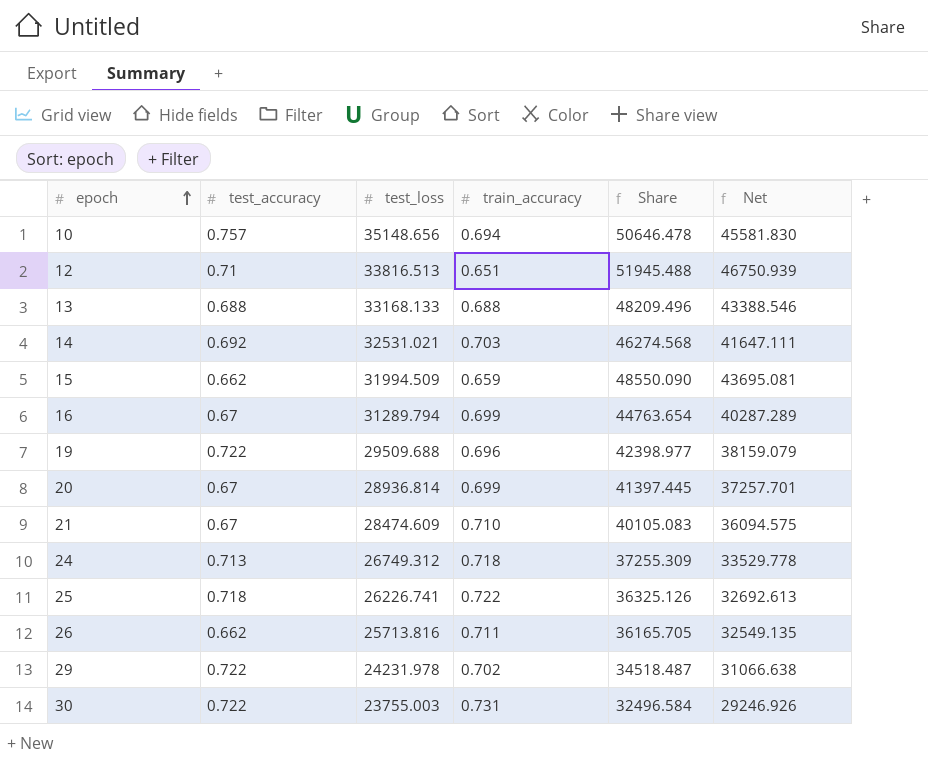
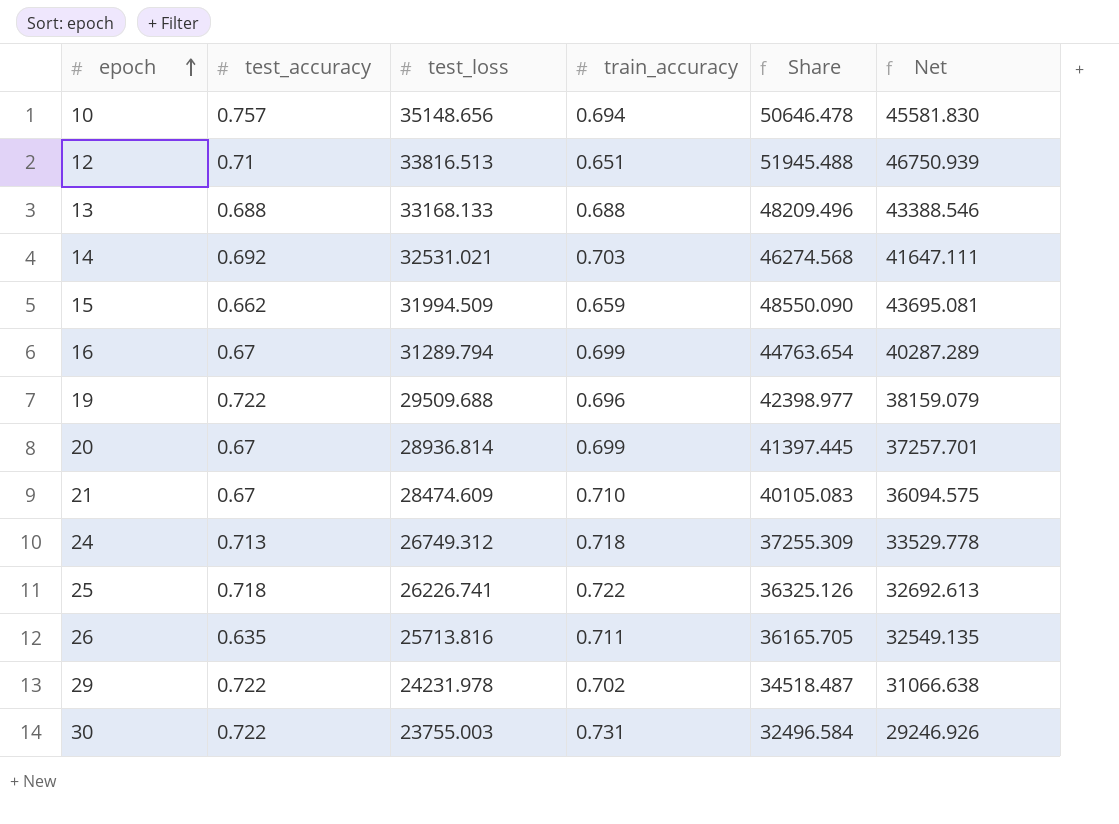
26 | test_accuracy: 0.662 -> 0.635

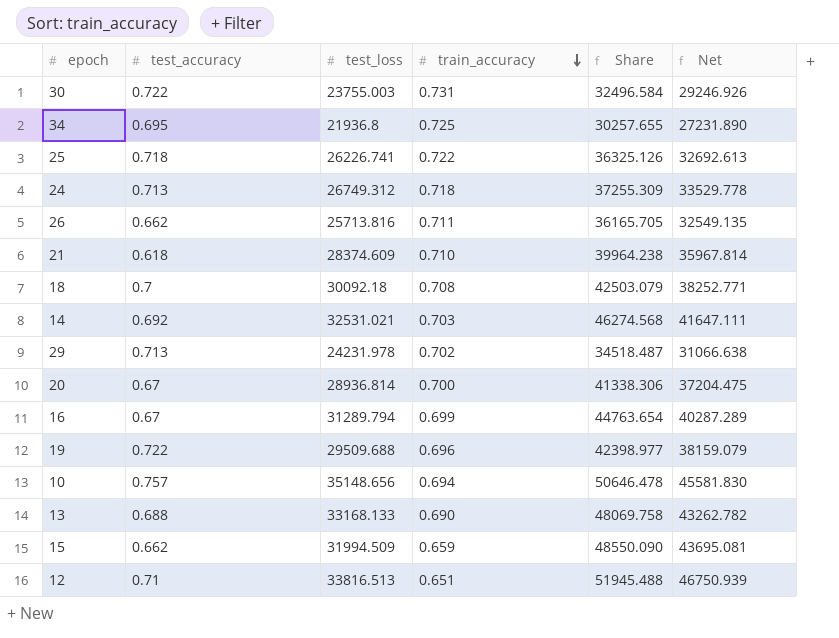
row order: epoch ascending -> train_accuracy descending
row 34: none -> 0.695 | 21936.8 | 0.725 | 30257.655 | 27231.890
26 | test_accuracy: 0.635 -> 0.662
21 | test_accuracy: 0.67 -> 0.618
21 | test_loss: 28474.609 -> 28374.609
21 | Share: 40105.083 -> 39964.238
21 | Net: 36094.575 -> 35967.814
row 18: none -> 0.7 | 30092.18 | 0.708 | 42503.079 | 38252.771
29 | test_accuracy: 0.722 -> 0.713
20 | train_accuracy: 0.699 -> 0.700
20 | Share: 41397.445 -> 41338.306
20 | Net: 37257.701 -> 37204.475
13 | train_accuracy: 0.688 -> 0.690
13 | Share: 48209.496 -> 48069.758
13 | Net: 43388.546 -> 43262.782

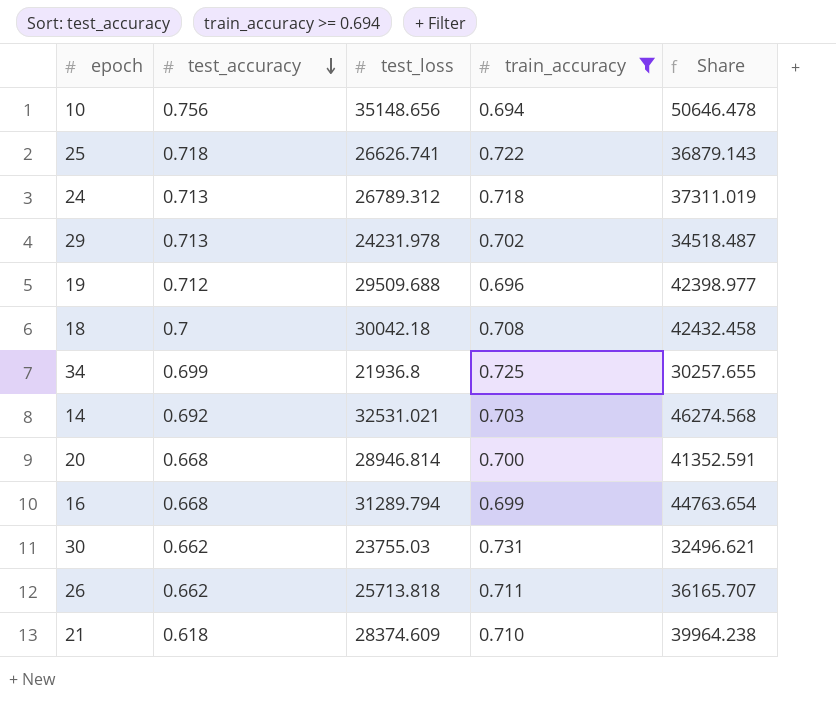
filter: none -> train_accuracy >= 0.694
row order: train_accuracy descending -> test_accuracy descending
column Net | formula: [Share] * 0.9 -> none
10 | test_accuracy: 0.757 -> 0.756
25 | test_loss: 26226.741 -> 26626.741
25 | Share: 36325.126 -> 36879.143
24 | test_loss: 26749.312 -> 26789.312
24 | Share: 37255.309 -> 37311.019
19 | test_accuracy: 0.722 -> 0.712
18 | test_loss: 30092.18 -> 30042.18
18 | Share: 42503.079 -> 42432.458
34 | test_accuracy: 0.695 -> 0.699
20 | test_accuracy: 0.67 -> 0.668
20 | test_loss: 28936.814 -> 28946.814
20 | Share: 41338.306 -> 41352.591
16 | test_accuracy: 0.67 -> 0.668
30 | test_accuracy: 0.722 -> 0.662
30 | test_loss: 23755.003 -> 23755.03
30 | Share: 32496.584 -> 32496.621
26 | test_loss: 25713.816 -> 25713.818
26 | Share: 36165.705 -> 36165.707

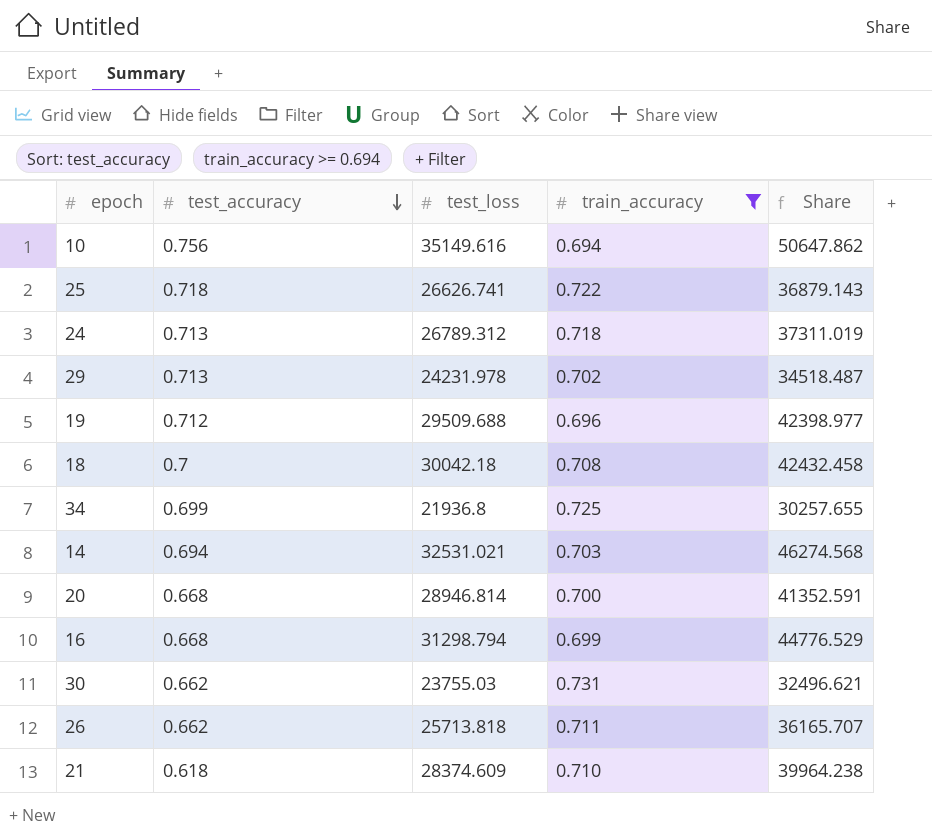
10 | test_loss: 35148.656 -> 35149.616
10 | Share: 50646.478 -> 50647.862
14 | test_accuracy: 0.692 -> 0.694
16 | test_loss: 31289.794 -> 31298.794
16 | Share: 44763.654 -> 44776.529

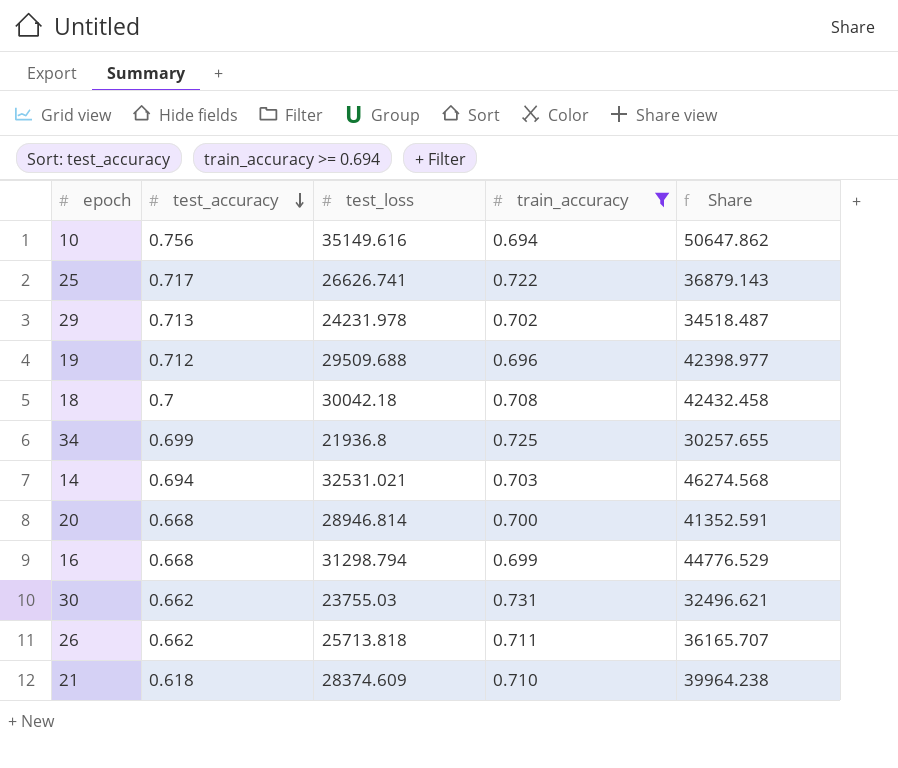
row 24: 0.713 | 26789.312 | 0.718 | 37311.019 -> none
25 | test_accuracy: 0.718 -> 0.717

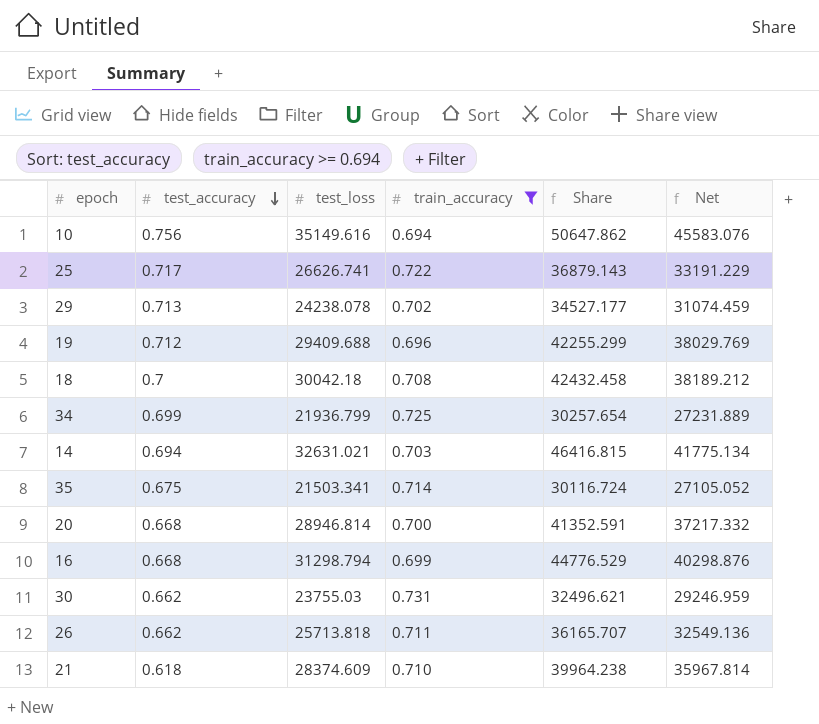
column Net | formula: none -> [Share] * 0.9
29 | test_loss: 24231.978 -> 24238.078
29 | Share: 34518.487 -> 34527.177
19 | test_loss: 29509.688 -> 29409.688
19 | Share: 42398.977 -> 42255.299
34 | test_loss: 21936.8 -> 21936.799
34 | Share: 30257.655 -> 30257.654
14 | test_loss: 32531.021 -> 32631.021
14 | Share: 46274.568 -> 46416.815
row 35: none -> 0.675 | 21503.341 | 0.714 | 30116.724 | 27105.052

